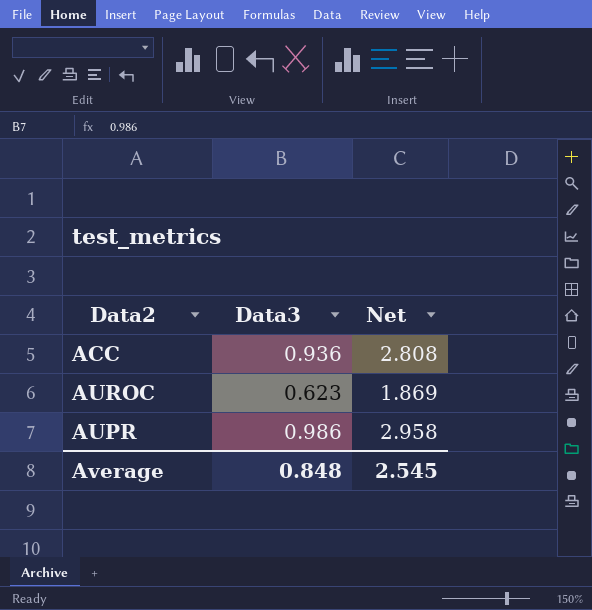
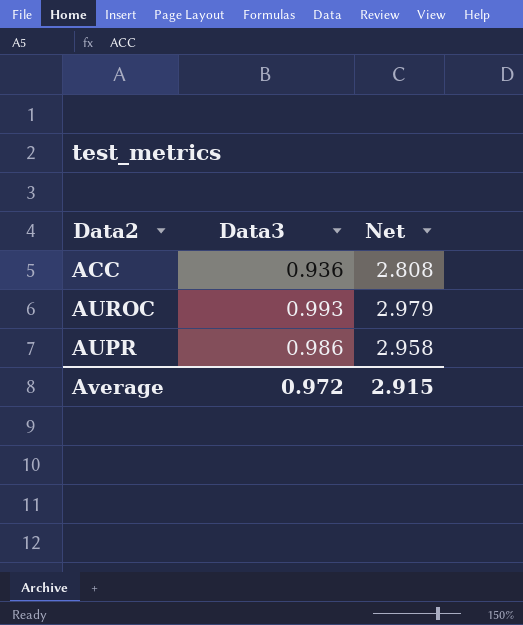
AUROC | Data3: 0.623 -> 0.993
AUROC | Net: 1.869 -> 2.979
Average | Data3: 0.848 -> 0.972
Average | Net: 2.545 -> 2.915

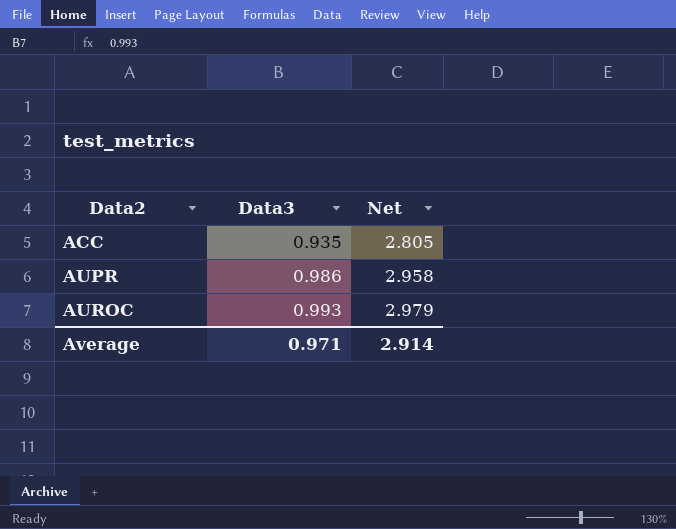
row order: none -> Data2 ascending
ACC | Data3: 0.936 -> 0.935
ACC | Net: 2.808 -> 2.805
Average | Data3: 0.972 -> 0.971
Average | Net: 2.915 -> 2.914

